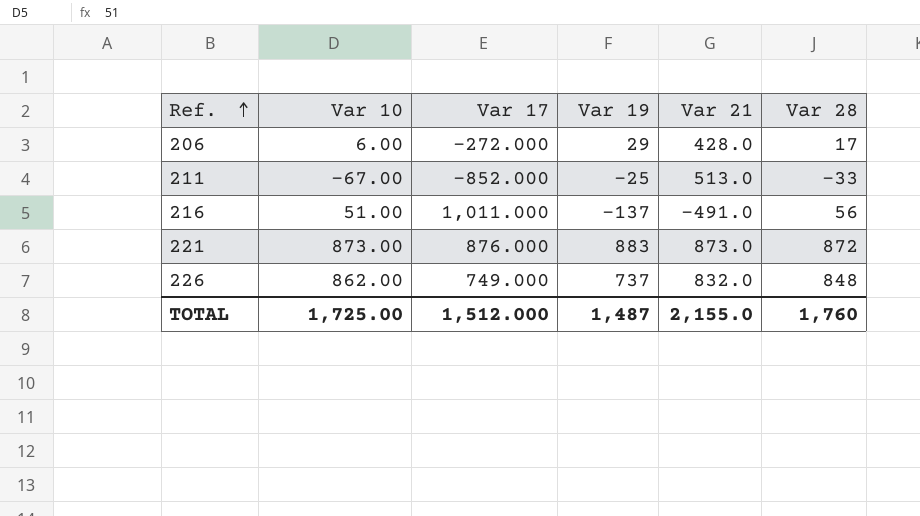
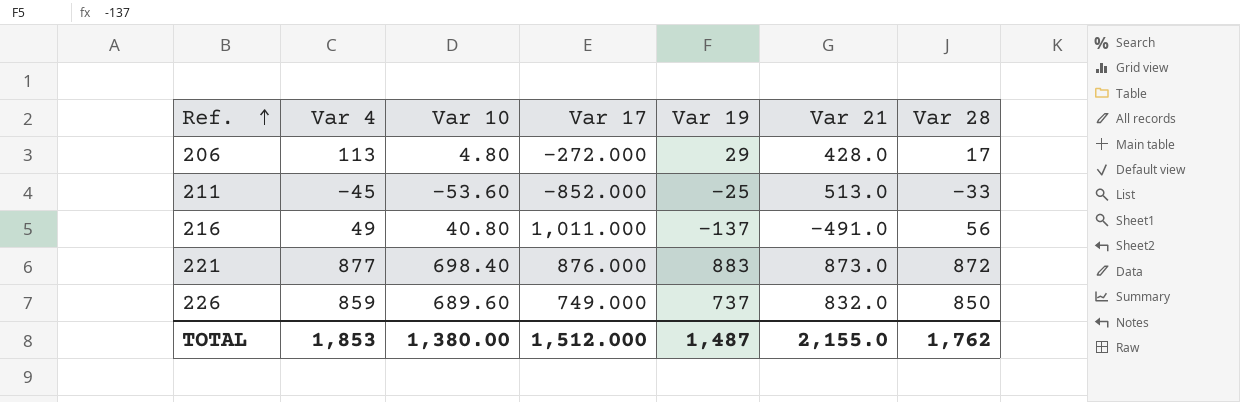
column Var 4 | position: none -> 2
206 | Var 10: 6.00 -> 4.80
211 | Var 10: -67.00 -> -53.60
216 | Var 10: 51.00 -> 40.80
221 | Var 10: 873.00 -> 698.40
226 | Var 10: 862.00 -> 689.60
226 | Var 28: 848 -> 850
TOTAL | Var 10: 1,725.00 -> 1,380.00
TOTAL | Var 28: 1,760 -> 1,762

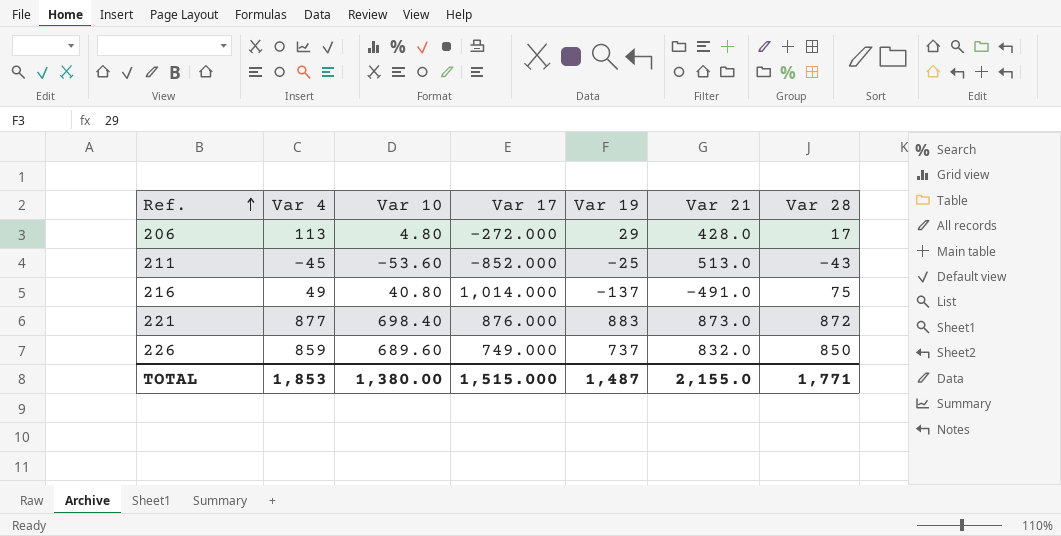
211 | Var 28: -33 -> -43
216 | Var 17: 1,011.000 -> 1,014.000
216 | Var 28: 56 -> 75
TOTAL | Var 17: 1,512.000 -> 1,515.000
TOTAL | Var 28: 1,762 -> 1,771

